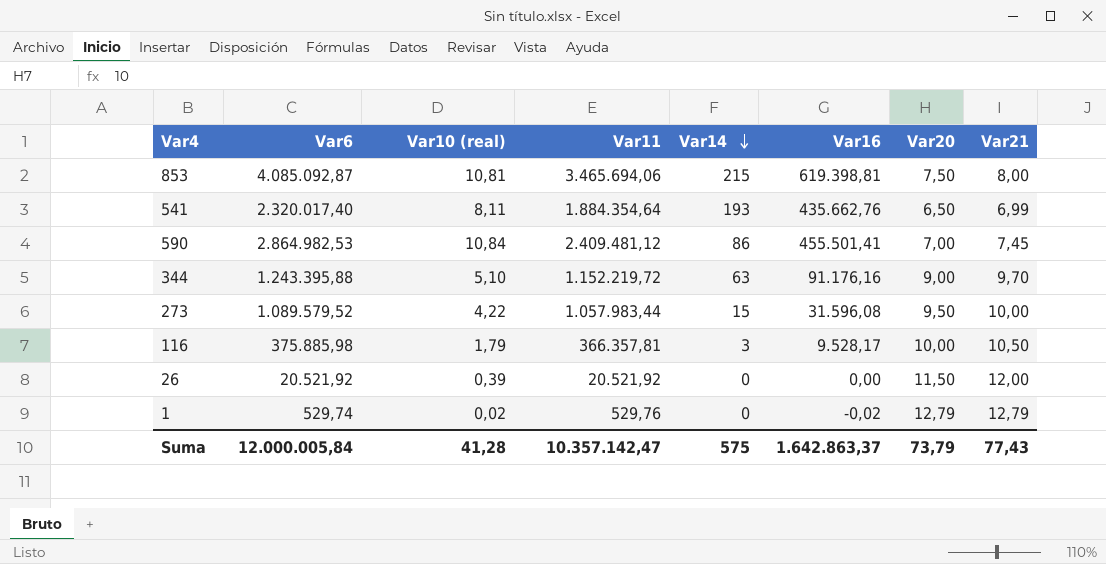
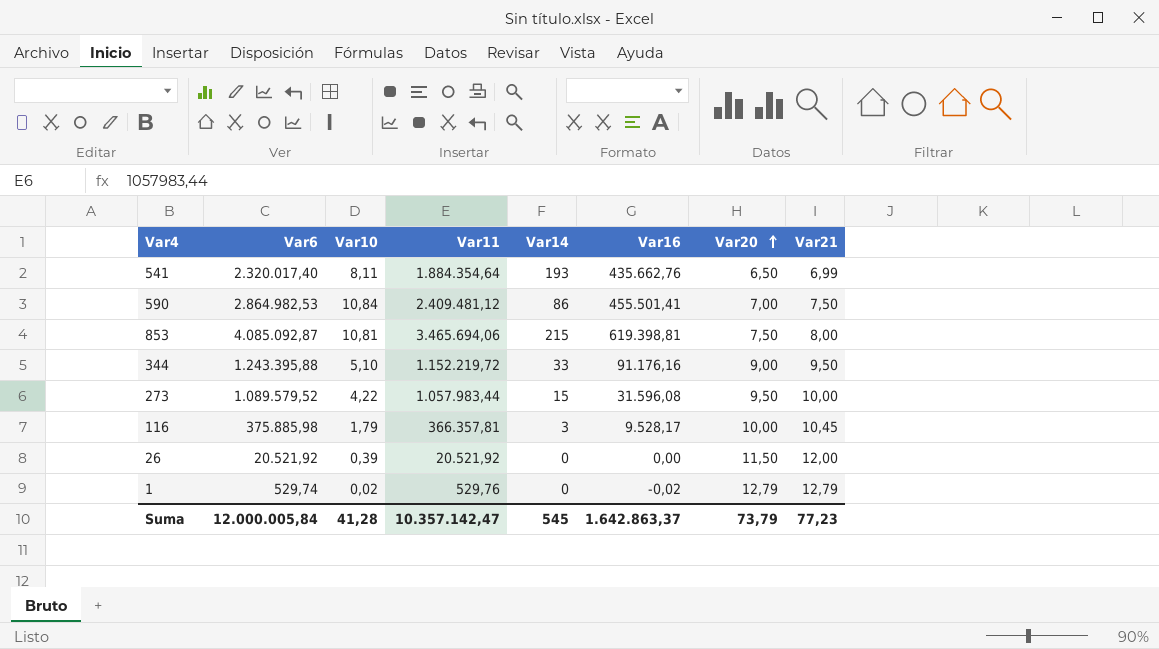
row order: Var14 descending -> Var20 ascending
column name: Var10 (real) -> Var10
590 | Var21: 7,45 -> 7,50
344 | Var14: 63 -> 33
344 | Var21: 9,70 -> 9,50
116 | Var21: 10,50 -> 10,45
Suma | Var14: 575 -> 545
Suma | Var21: 77,43 -> 77,23

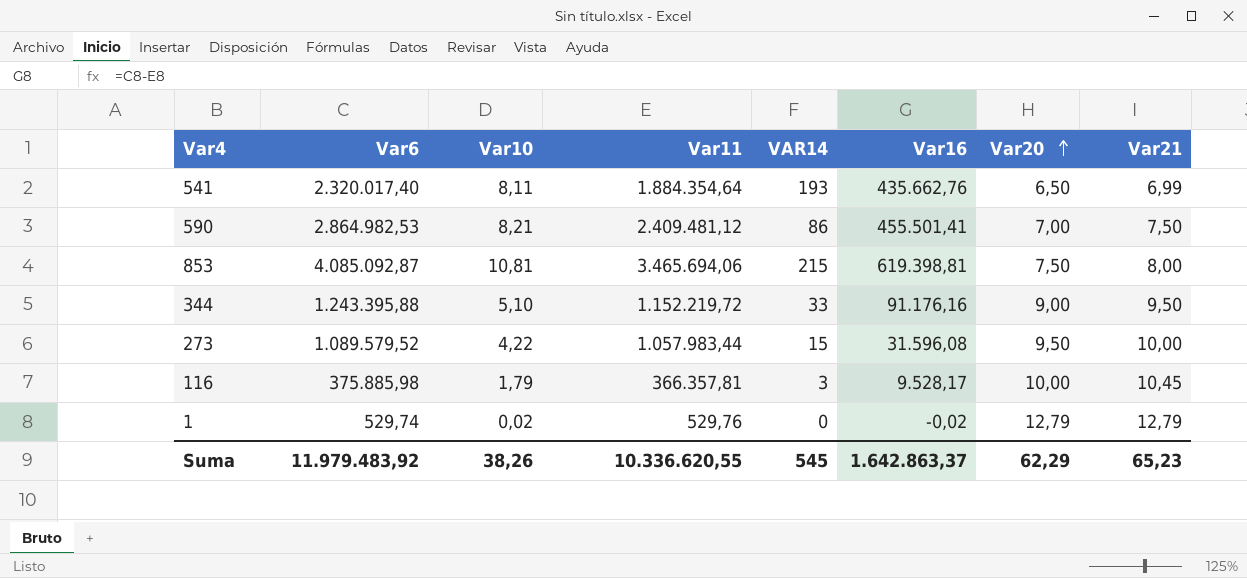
column name: Var14 -> VAR14
row 26: 20.521,92 | 0,39 | 20.521,92 | 0 | 0,00 | 11,50 | 12,00 -> none
590 | Var10: 10,84 -> 8,21
Suma | Var6: 12.000.005,84 -> 11.979.483,92
Suma | Var10: 41,28 -> 38,26
Suma | Var11: 10.357.142,47 -> 10.336.620,55
Suma | Var20: 73,79 -> 62,29
Suma | Var21: 77,23 -> 65,23

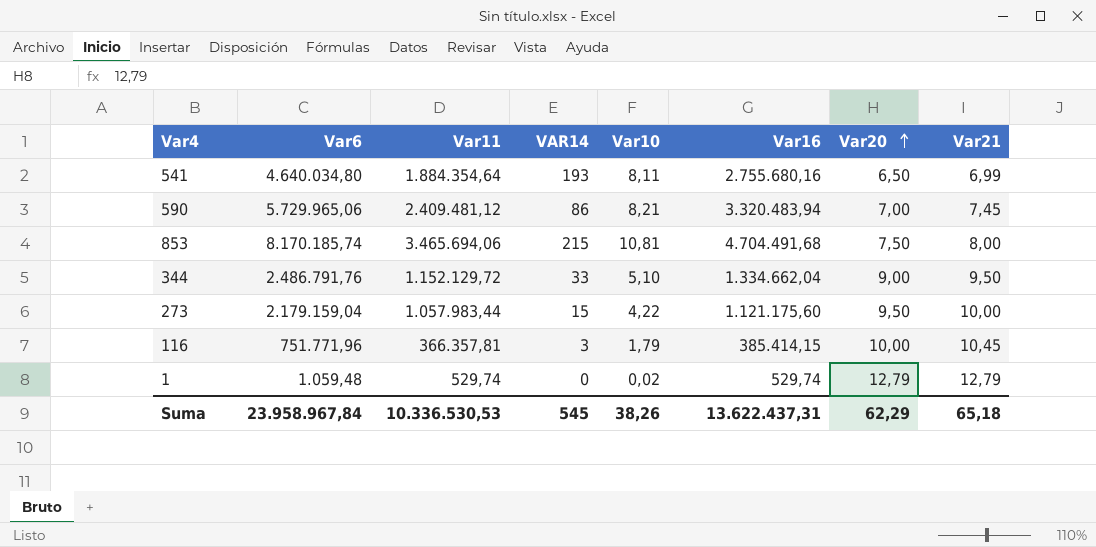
column Var10 | position: 3 -> 5
541 | Var6: 2.320.017,40 -> 4.640.034,80
541 | Var16: 435.662,76 -> 2.755.680,16
590 | Var6: 2.864.982,53 -> 5.729.965,06
590 | Var16: 455.501,41 -> 3.320.483,94
590 | Var21: 7,50 -> 7,45
853 | Var6: 4.085.092,87 -> 8.170.185,74
853 | Var16: 619.398,81 -> 4.704.491,68
344 | Var6: 1.243.395,88 -> 2.486.791,76
344 | Var11: 1.152.219,72 -> 1.152.129,72
344 | Var16: 91.176,16 -> 1.334.662,04
273 | Var6: 1.089.579,52 -> 2.179.159,04
273 | Var16: 31.596,08 -> 1.121.175,60
116 | Var6: 375.885,98 -> 751.771,96
116 | Var16: 9.528,17 -> 385.414,15
1 | Var6: 529,74 -> 1.059,48
1 | Var11: 529,76 -> 529,74
1 | Var16: -0,02 -> 529,74
Suma | Var6: 11.979.483,92 -> 23.958.967,84
Suma | Var11: 10.336.620,55 -> 10.336.530,53
Suma | Var16: 1.642.863,37 -> 13.622.437,31
Suma | Var21: 65,23 -> 65,18

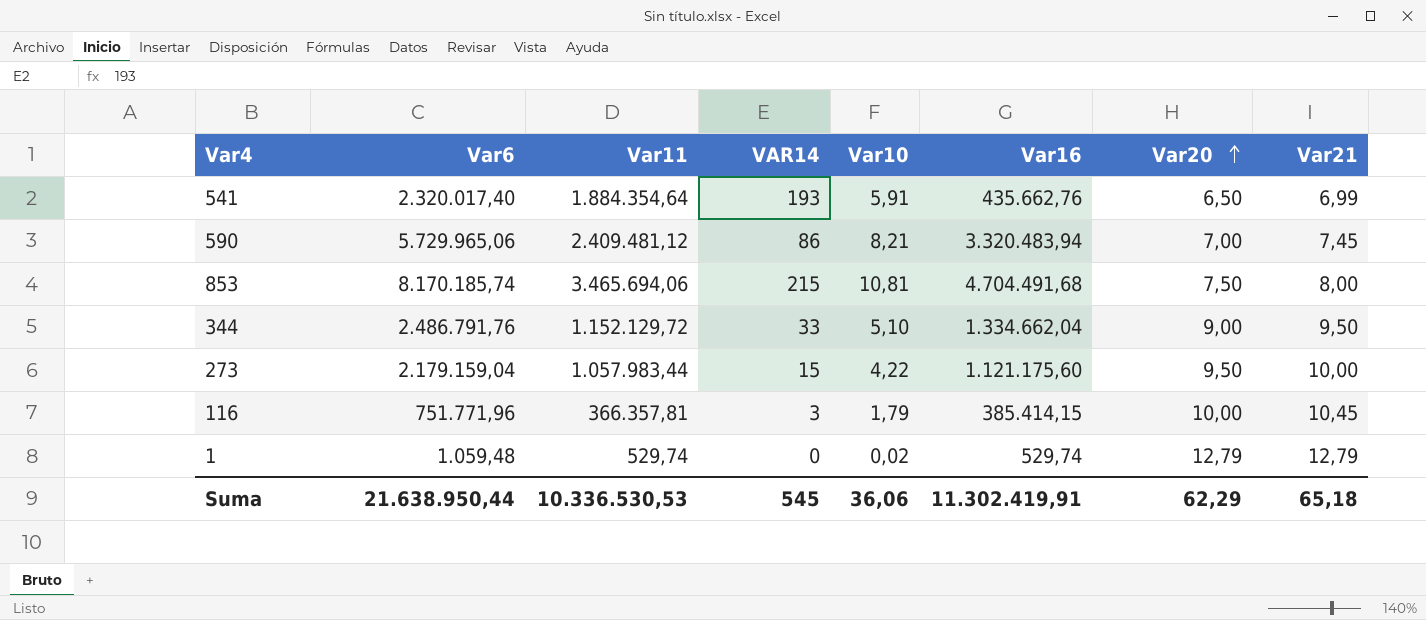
541 | Var6: 4.640.034,80 -> 2.320.017,40
541 | Var10: 8,11 -> 5,91
541 | Var16: 2.755.680,16 -> 435.662,76
Suma | Var6: 23.958.967,84 -> 21.638.950,44
Suma | Var10: 38,26 -> 36,06
Suma | Var16: 13.622.437,31 -> 11.302.419,91

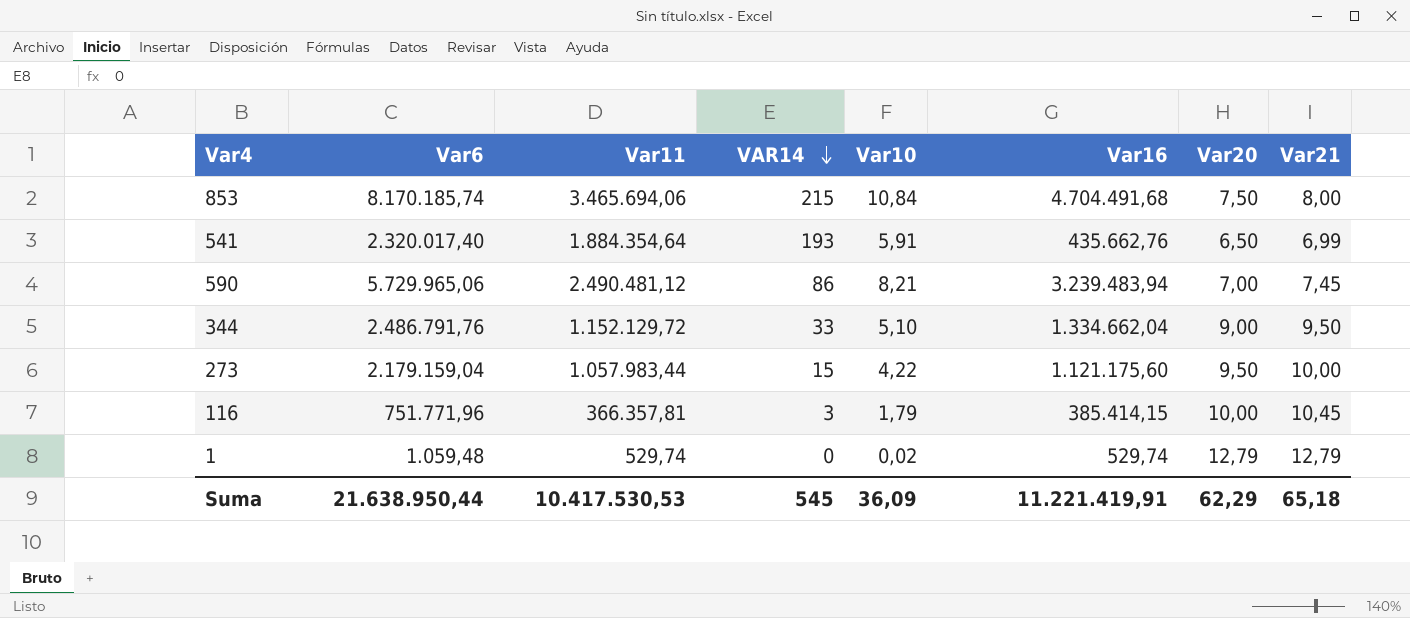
row order: Var20 ascending -> VAR14 descending
853 | Var10: 10,81 -> 10,84
590 | Var11: 2.409.481,12 -> 2.490.481,12
590 | Var16: 3.320.483,94 -> 3.239.483,94
Suma | Var11: 10.336.530,53 -> 10.417.530,53
Suma | Var10: 36,06 -> 36,09
Suma | Var16: 11.302.419,91 -> 11.221.419,91

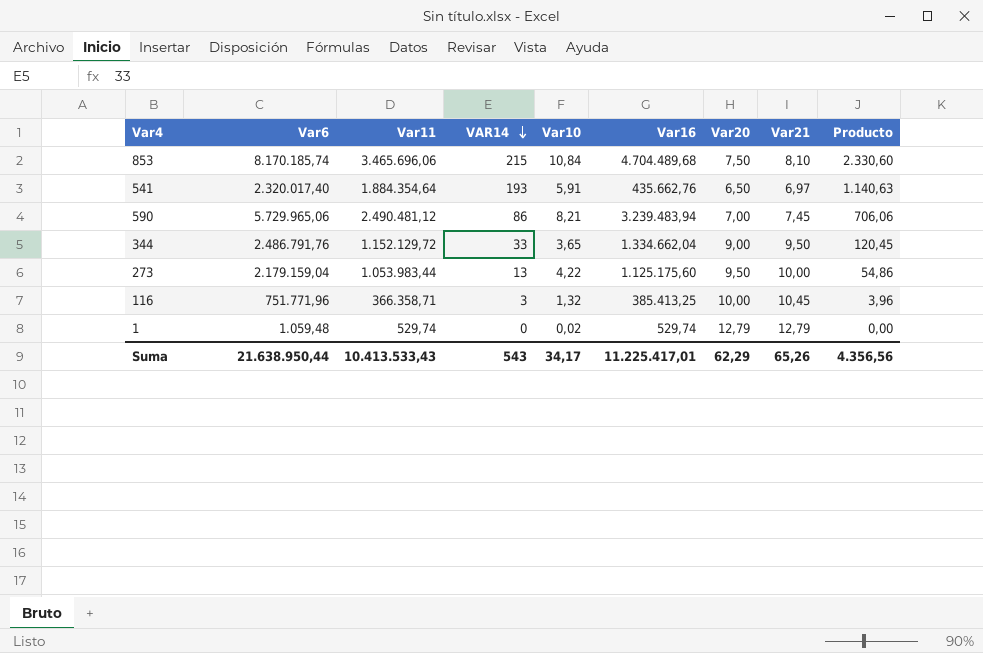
column Producto | formula: none -> [VAR14] * [Var10]
853 | Var11: 3.465.694,06 -> 3.465.696,06
853 | Var16: 4.704.491,68 -> 4.704.489,68
853 | Var21: 8,00 -> 8,10
541 | Var21: 6,99 -> 6,97
344 | Var10: 5,10 -> 3,65
273 | Var11: 1.057.983,44 -> 1.053.983,44
273 | VAR14: 15 -> 13
273 | Var16: 1.121.175,60 -> 1.125.175,60
116 | Var11: 366.357,81 -> 366.358,71
116 | Var10: 1,79 -> 1,32
116 | Var16: 385.414,15 -> 385.413,25
Suma | Var11: 10.417.530,53 -> 10.413.533,43
Suma | VAR14: 545 -> 543
Suma | Var10: 36,09 -> 34,17
Suma | Var16: 11.221.419,91 -> 11.225.417,01
Suma | Var21: 65,18 -> 65,26

